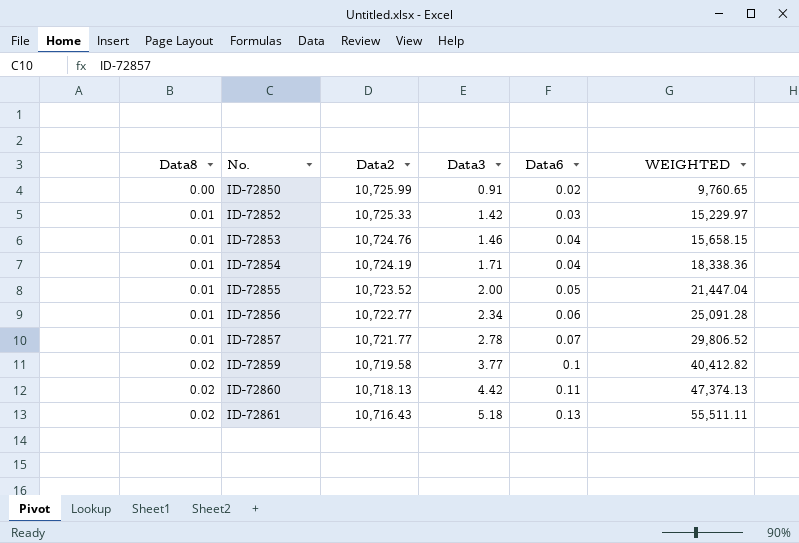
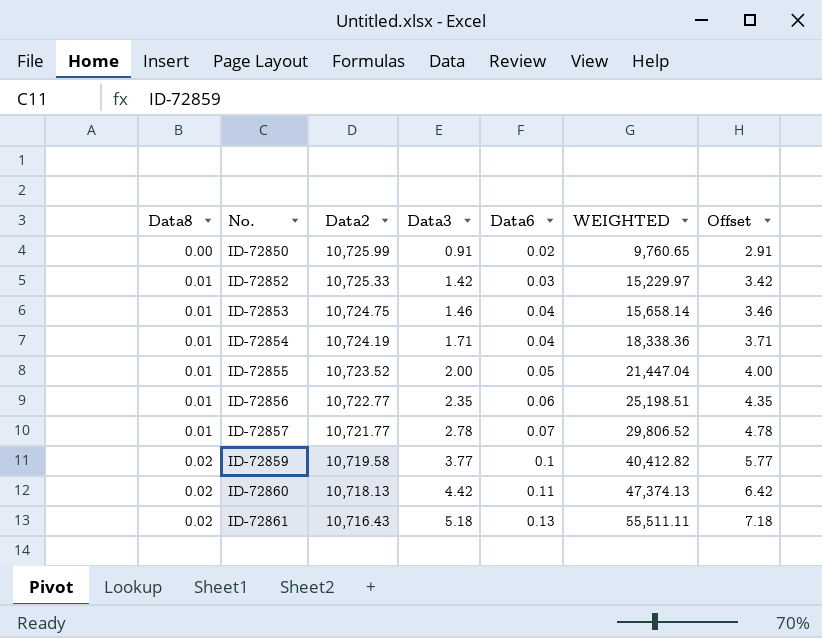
column Offset | formula: none -> [Data3] + 2
ID-72853 | Data2: 10,724.76 -> 10,724.75
ID-72853 | WEIGHTED: 15,658.15 -> 15,658.14
ID-72856 | Data3: 2.34 -> 2.35
ID-72856 | WEIGHTED: 25,091.28 -> 25,198.51

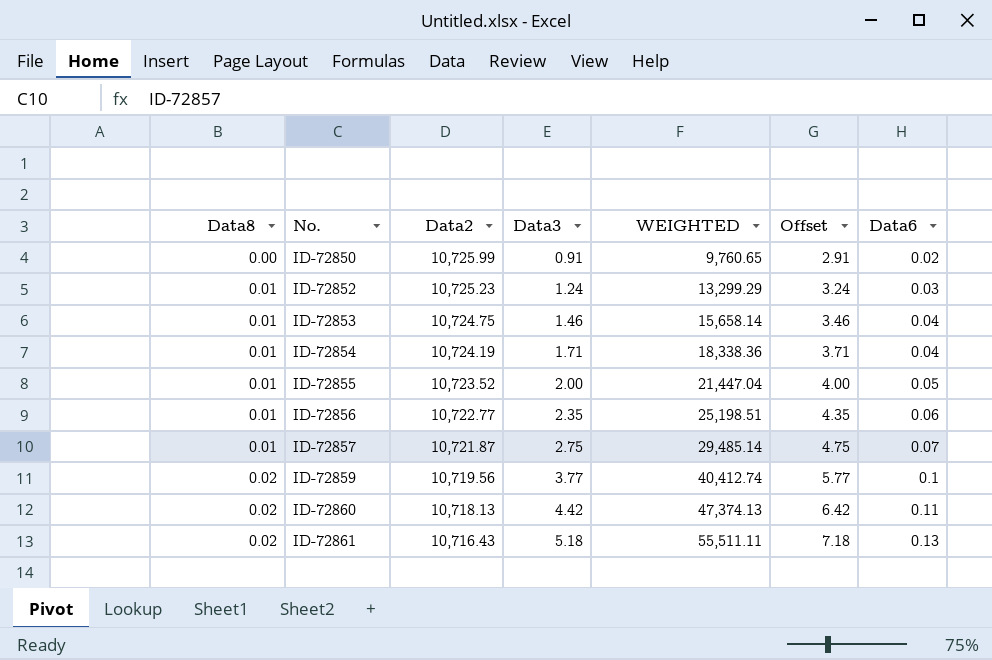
column Data6 | position: 5 -> 7
ID-72852 | Data2: 10,725.33 -> 10,725.23
ID-72852 | Data3: 1.42 -> 1.24
ID-72852 | WEIGHTED: 15,229.97 -> 13,299.29
ID-72852 | Offset: 3.42 -> 3.24
ID-72857 | Data2: 10,721.77 -> 10,721.87
ID-72857 | Data3: 2.78 -> 2.75
ID-72857 | WEIGHTED: 29,806.52 -> 29,485.14
ID-72857 | Offset: 4.78 -> 4.75
ID-72859 | Data2: 10,719.58 -> 10,719.56
ID-72859 | WEIGHTED: 40,412.82 -> 40,412.74

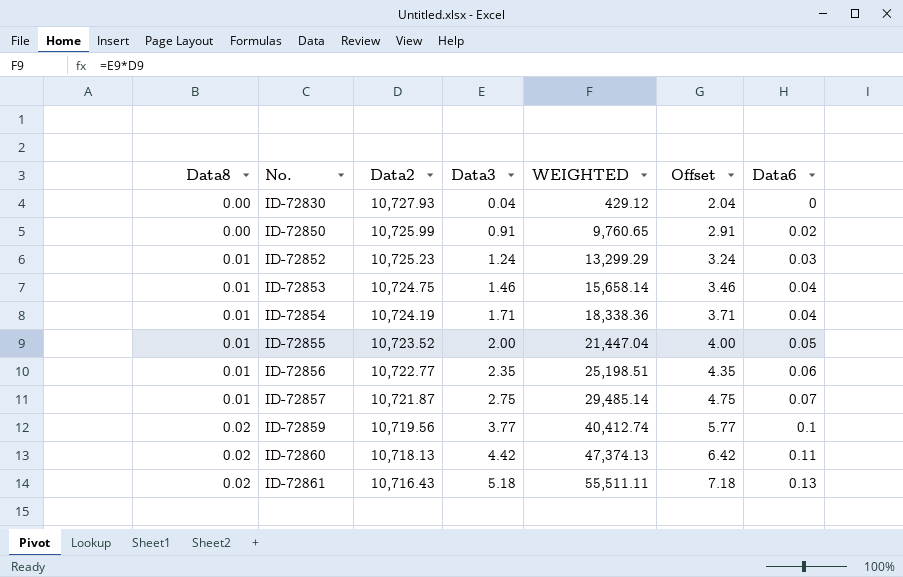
row ID-72830: none -> 0.00 | 10,727.93 | 0.04 | 429.12 | 2.04 | 0

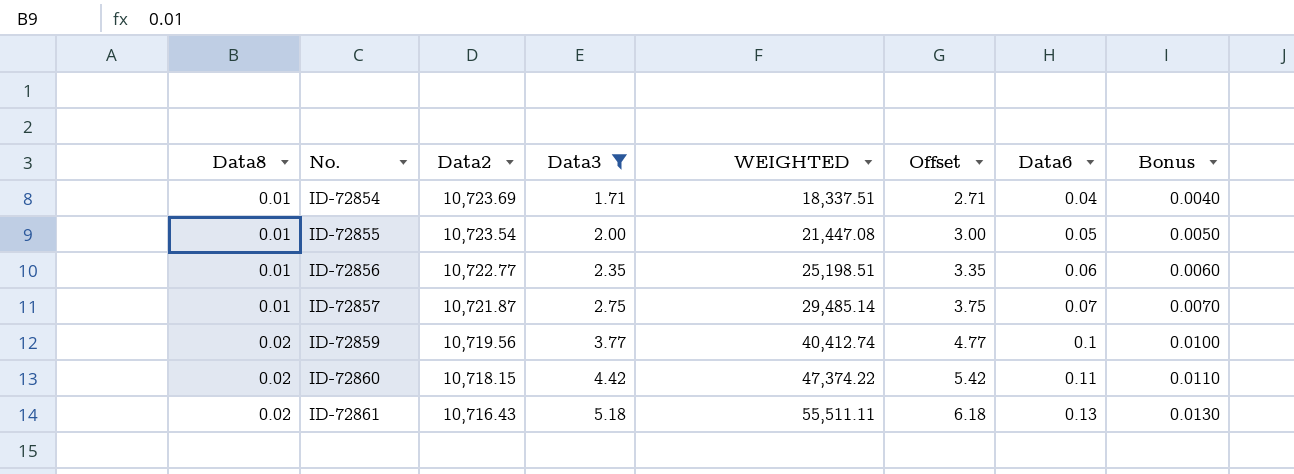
filter: none -> Data3 >= 1.71
column Offset | formula: [Data3] + 2 -> [Data3] + 1
column Bonus | formula: none -> [Data6] * 0.1
ID-72854 | Data2: 10,724.19 -> 10,723.69
ID-72854 | WEIGHTED: 18,338.36 -> 18,337.51
ID-72855 | Data2: 10,723.52 -> 10,723.54
ID-72855 | WEIGHTED: 21,447.04 -> 21,447.08
ID-72860 | Data2: 10,718.13 -> 10,718.15
ID-72860 | WEIGHTED: 47,374.13 -> 47,374.22

